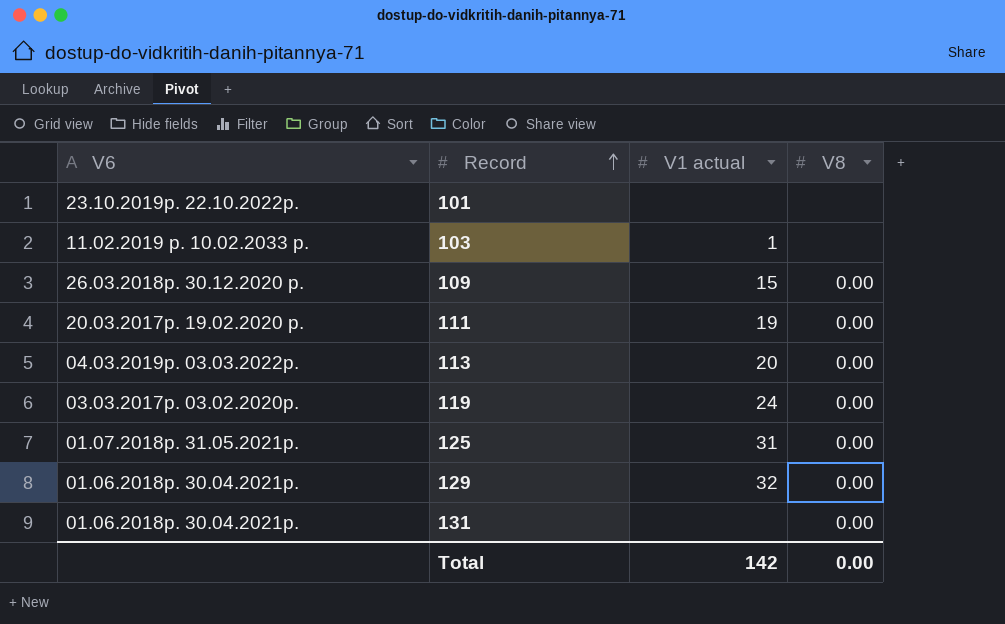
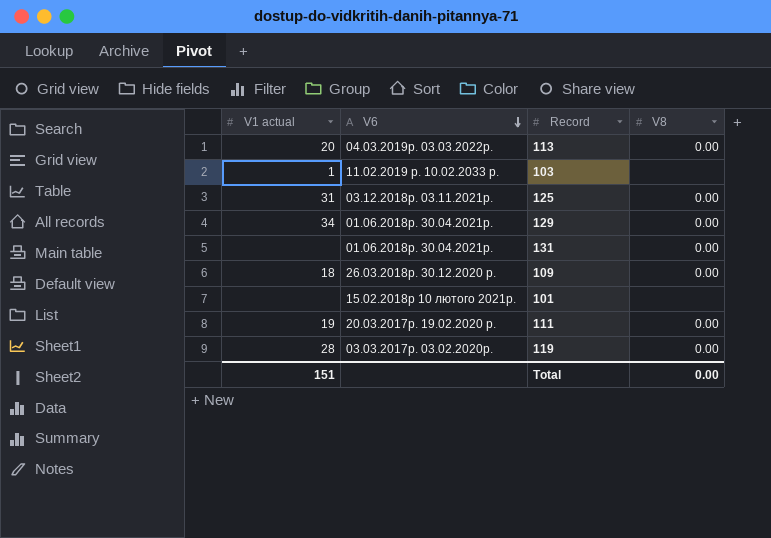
row order: Record ascending -> V6 descending
column V1 actual | position: 3 -> 1
125 | V6: 01.07.2018р. 31.05.2021р. -> 03.12.2018р. 03.11.2021р.
129 | V1 actual: 32 -> 34
109 | V1 actual: 15 -> 18
101 | V6: 23.10.2019р. 22.10.2022р. -> 15.02.2018р 10 лютого 2021р.
119 | V1 actual: 24 -> 28
Total | V1 actual: 142 -> 151

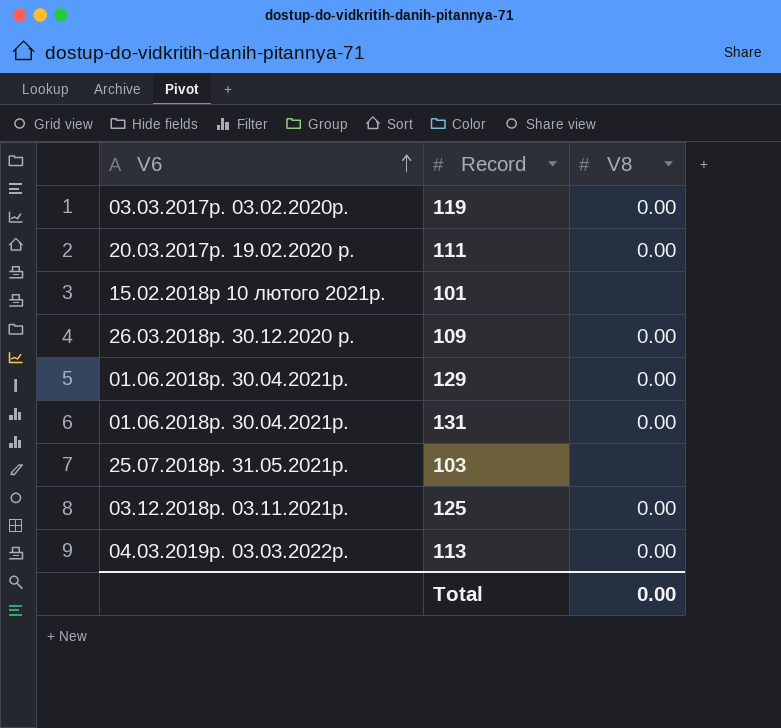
row order: V6 descending -> V6 ascending
column V1 actual | position: 1 -> none
103 | V6: 11.02.2019 р. 10.02.2033 р. -> 25.07.2018р. 31.05.2021р.

